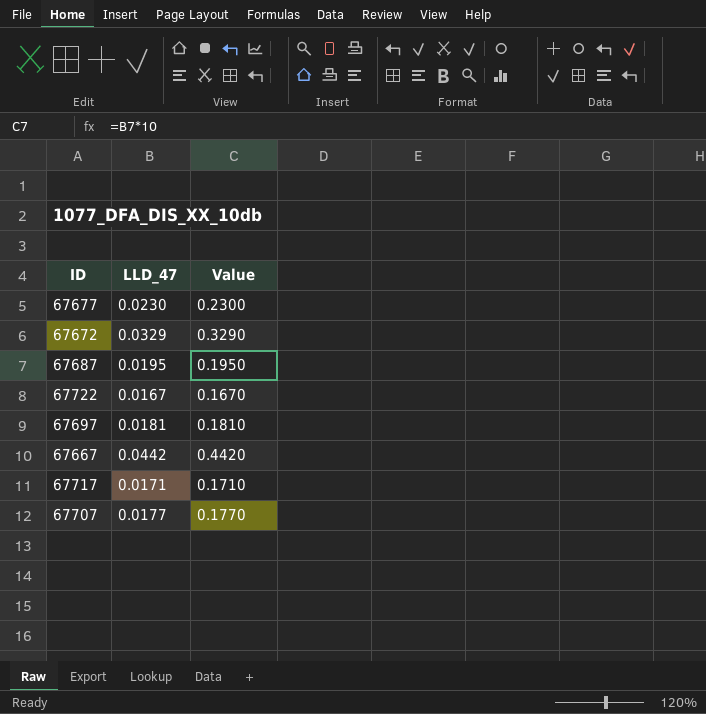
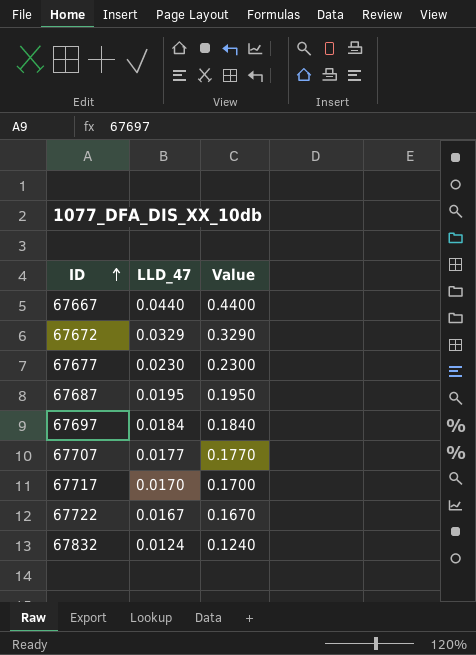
row order: none -> ID ascending
67667 | LLD_47: 0.0442 -> 0.0440
67667 | Value: 0.4420 -> 0.4400
67697 | LLD_47: 0.0181 -> 0.0184
67697 | Value: 0.1810 -> 0.1840
67717 | LLD_47: 0.0171 -> 0.0170
67717 | Value: 0.1710 -> 0.1700
row 67832: none -> 0.0124 | 0.1240

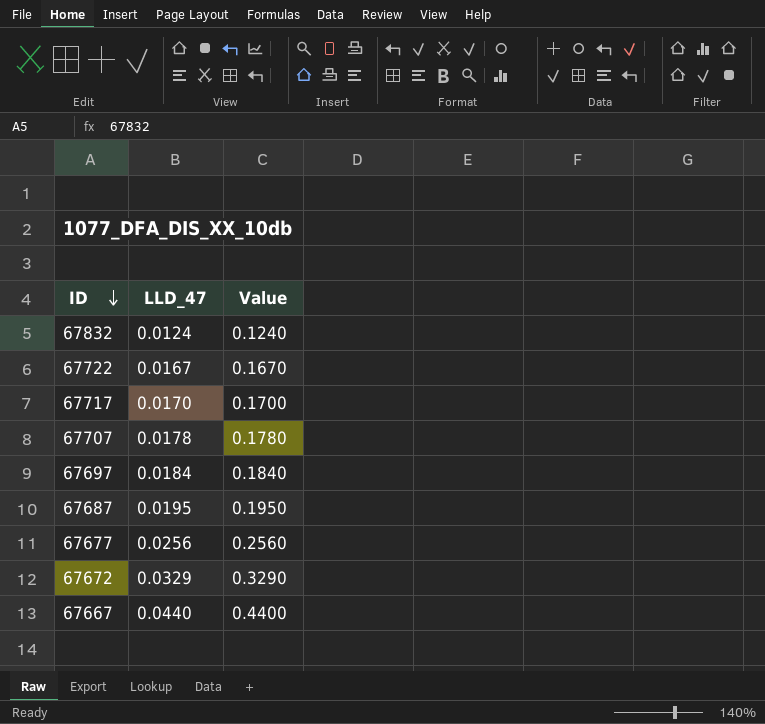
row order: ID ascending -> ID descending
67707 | LLD_47: 0.0177 -> 0.0178
67707 | Value: 0.1770 -> 0.1780
67677 | LLD_47: 0.0230 -> 0.0256
67677 | Value: 0.2300 -> 0.2560

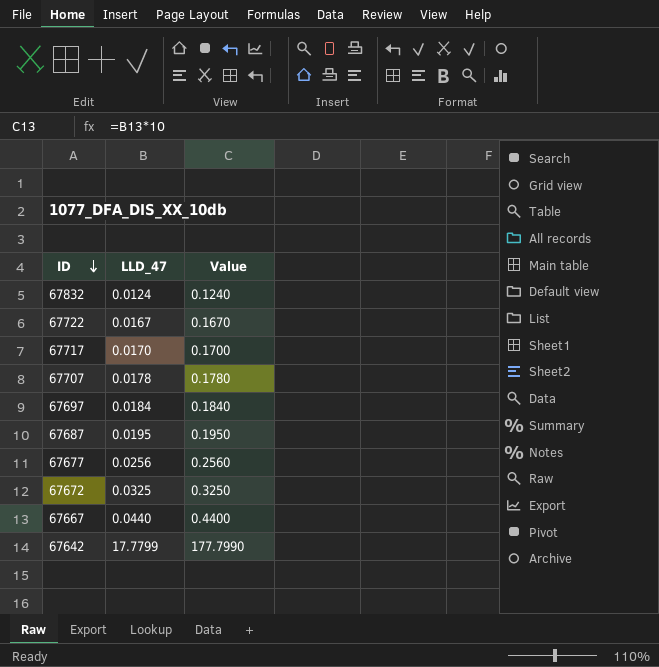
67672 | LLD_47: 0.0329 -> 0.0325
67672 | Value: 0.3290 -> 0.3250
row 67642: none -> 17.7799 | 177.7990

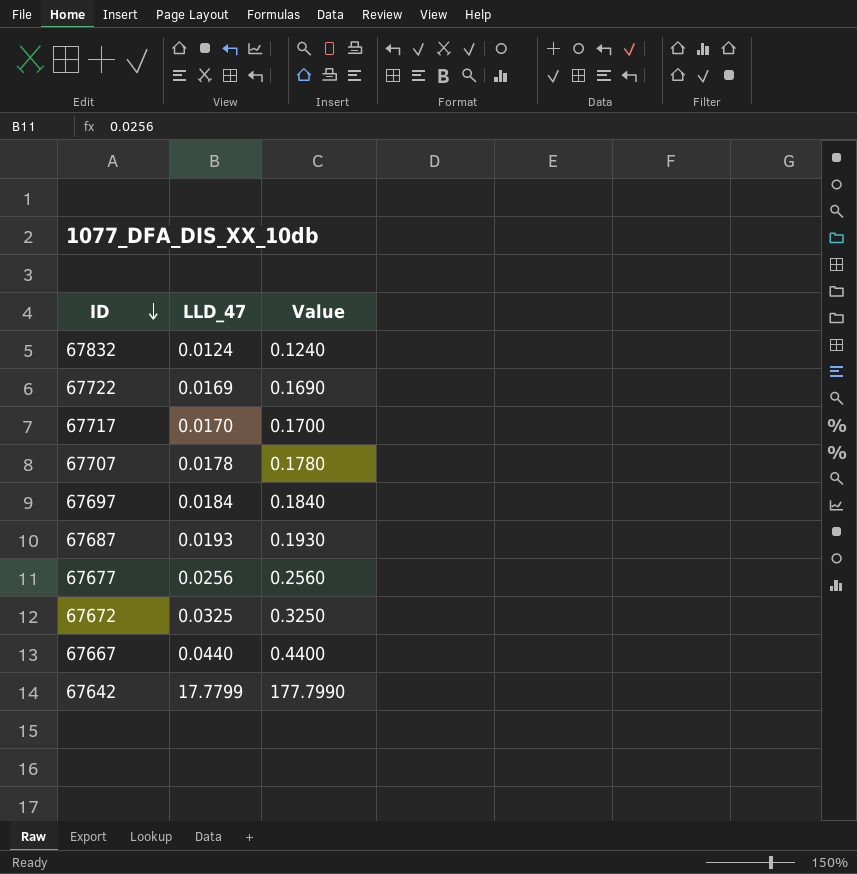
67722 | LLD_47: 0.0167 -> 0.0169
67722 | Value: 0.1670 -> 0.1690
67687 | LLD_47: 0.0195 -> 0.0193
67687 | Value: 0.1950 -> 0.1930

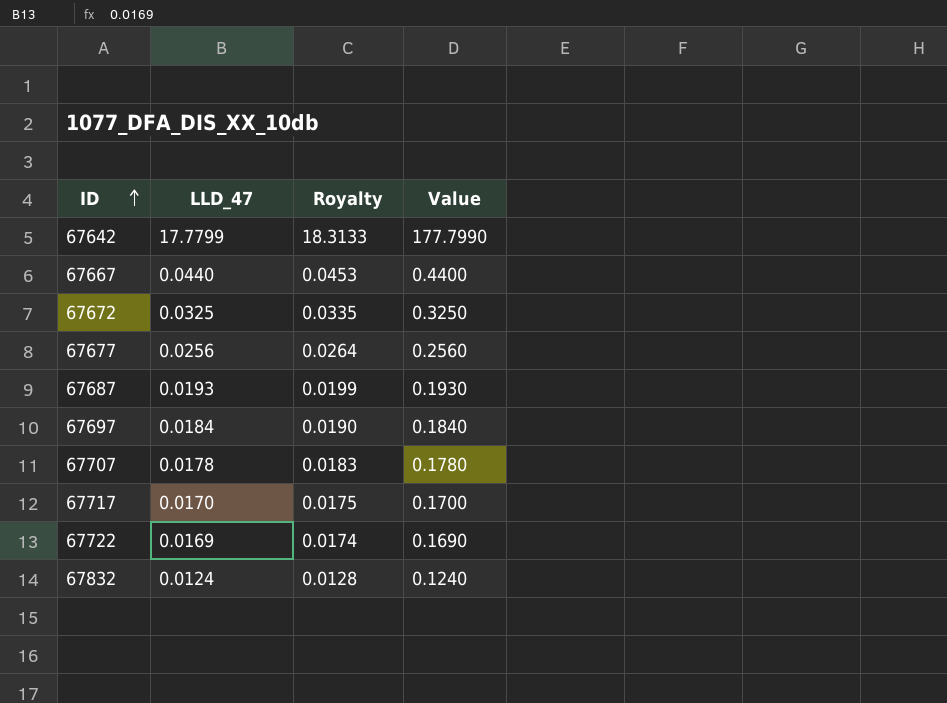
row order: ID descending -> ID ascending
column Royalty | formula: none -> [LLD_47] * 1.03

